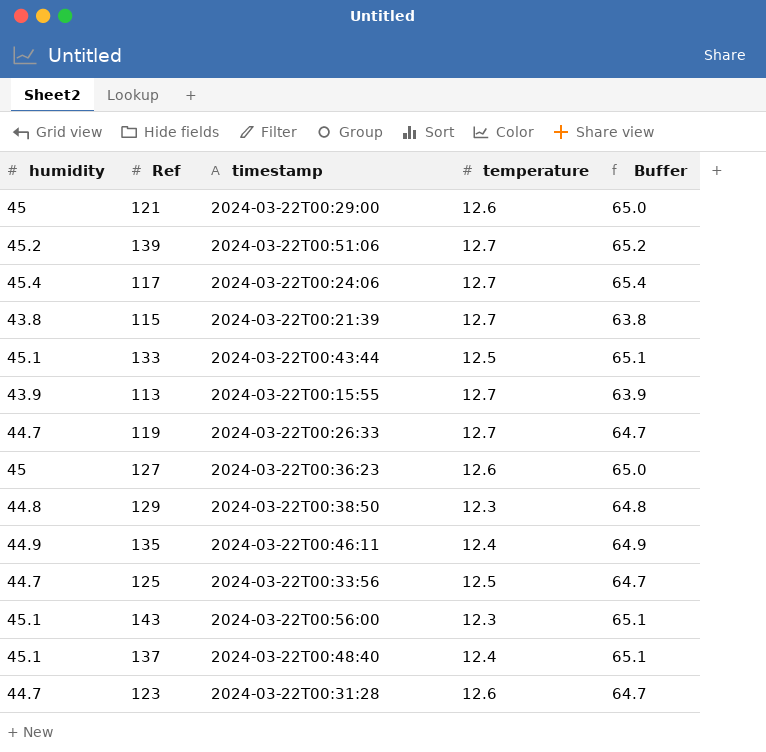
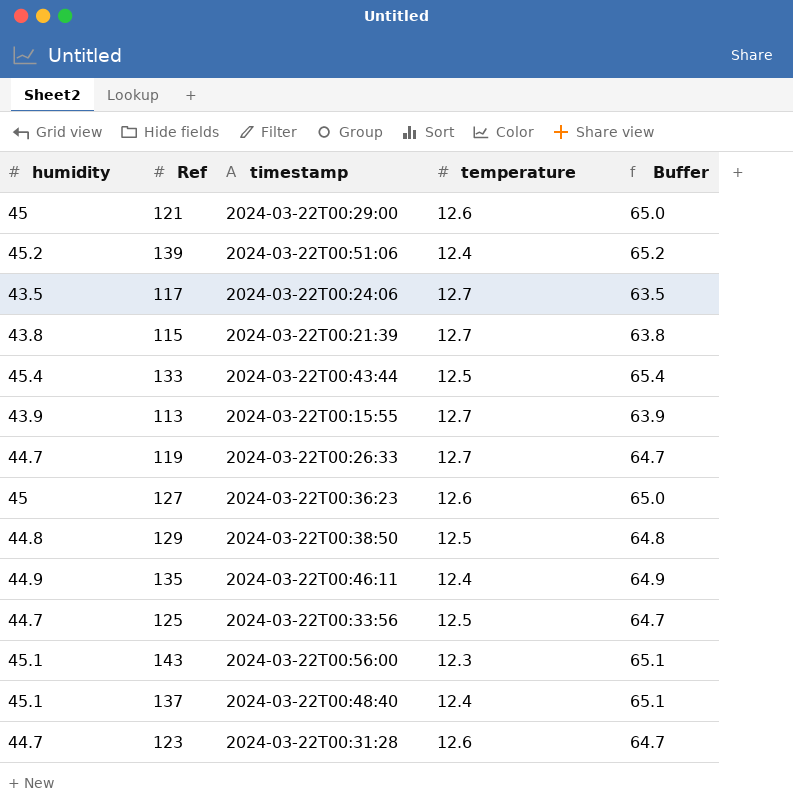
139 | temperature: 12.7 -> 12.4
117 | humidity: 45.4 -> 43.5
117 | Buffer: 65.4 -> 63.5
133 | humidity: 45.1 -> 45.4
133 | Buffer: 65.1 -> 65.4
129 | temperature: 12.3 -> 12.5

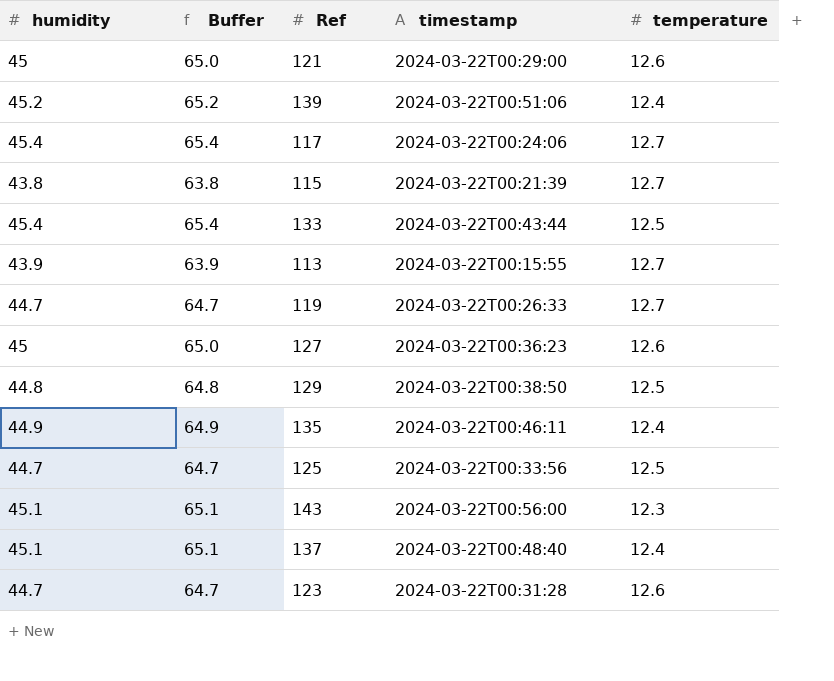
column Buffer | position: 5 -> 2
117 | humidity: 43.5 -> 45.4
117 | Buffer: 63.5 -> 65.4

